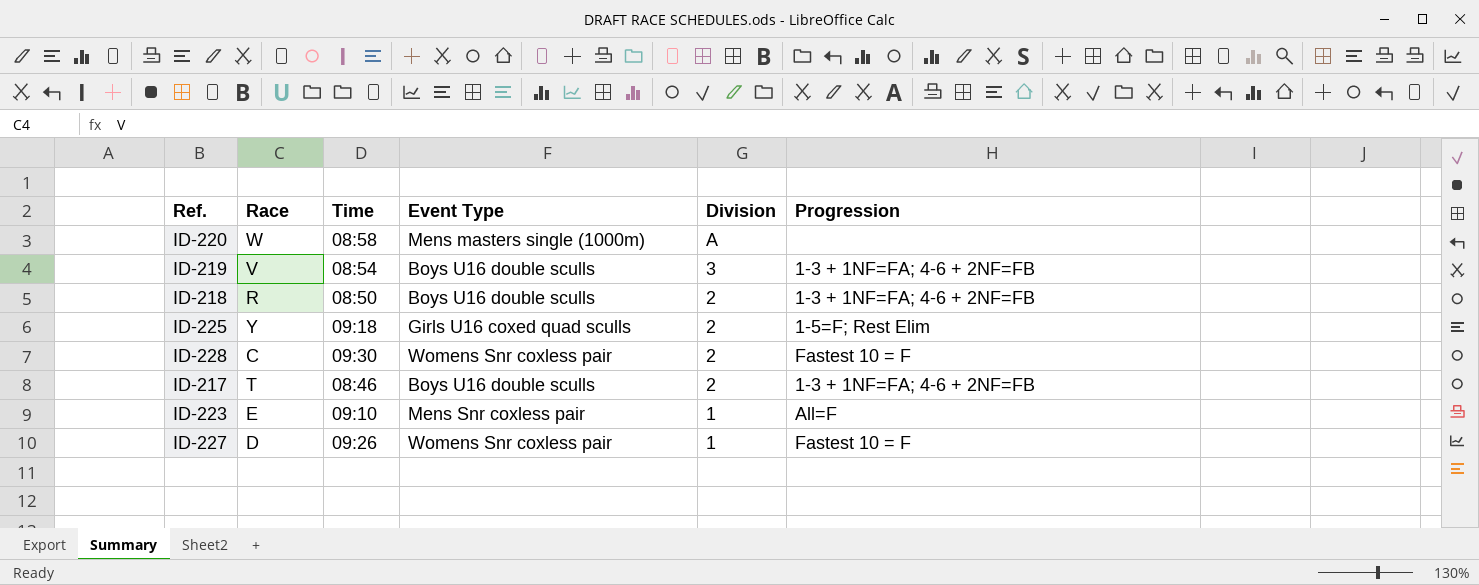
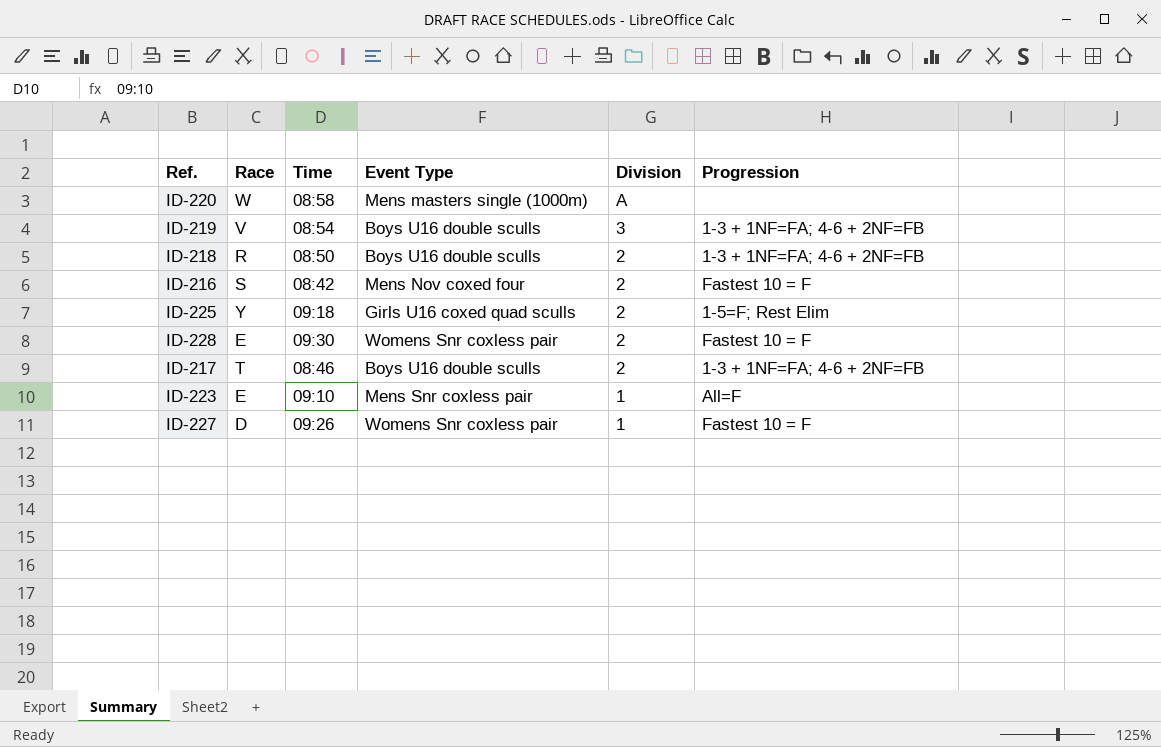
row ID-216: none -> S | 08:42 | Mens Nov coxed four | 2 | Fastest 10 = F
ID-228 | Race: C -> E

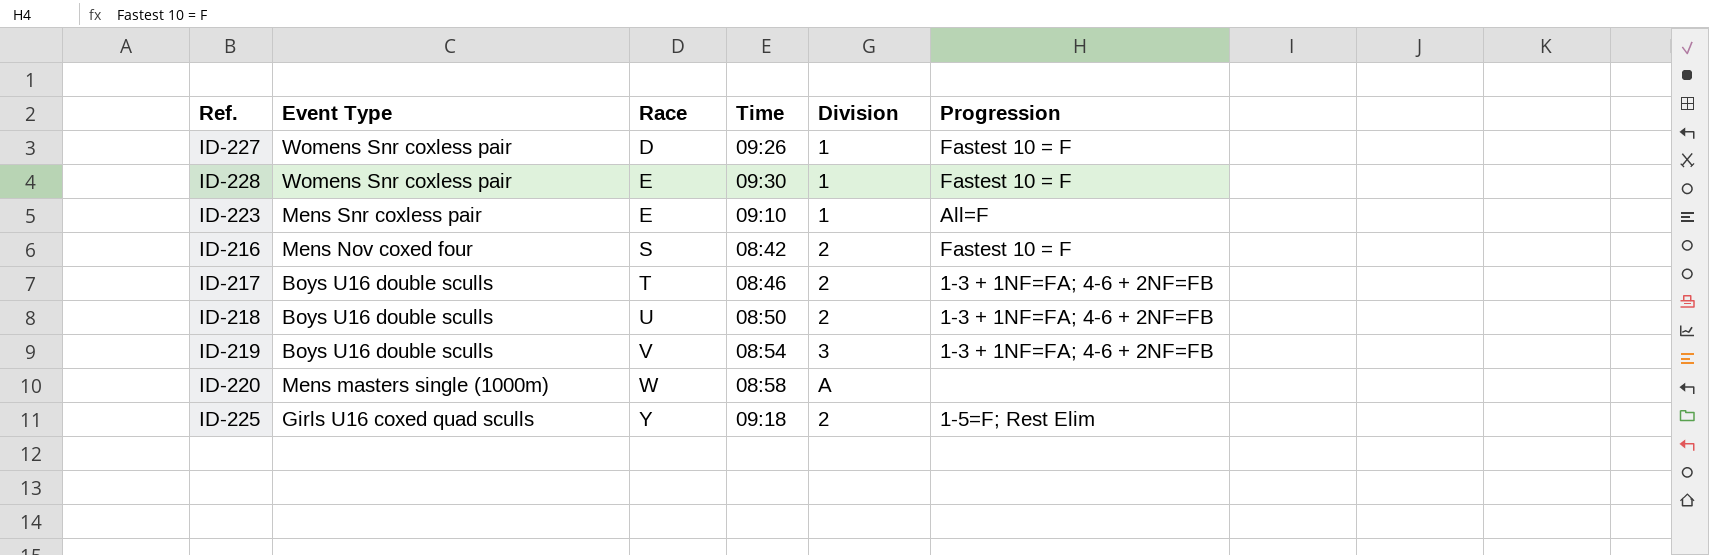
row order: Division descending -> Race ascending
column Event Type | position: 4 -> 2
ID-228 | Division: 2 -> 1
ID-218 | Race: R -> U

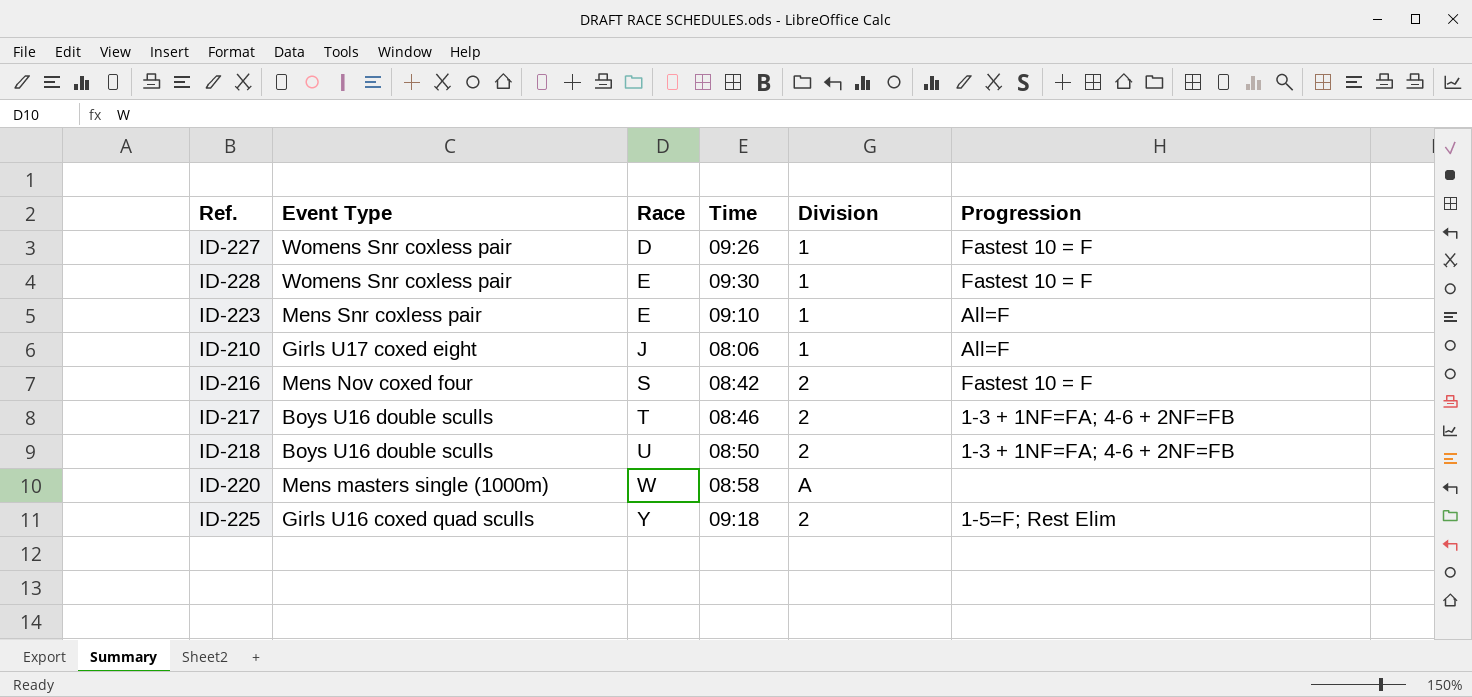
row ID-219: Boys U16 double sculls | V | 08:54 | 3 | 1-3 + 1NF=FA; 4-6 + 2NF=FB -> none
row ID-210: none -> Girls U17 coxed eight | J | 08:06 | 1 | All=F

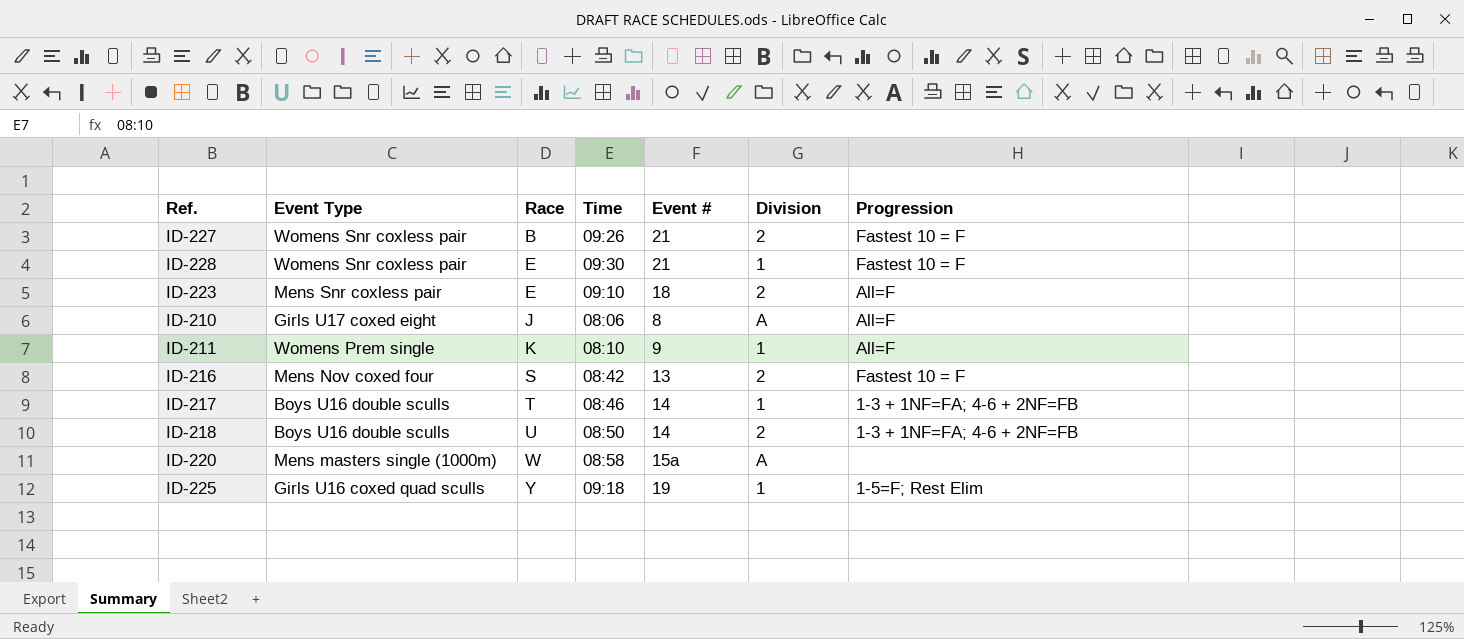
column Event # | position: none -> 5
ID-227 | Race: D -> B
ID-227 | Division: 1 -> 2
ID-223 | Division: 1 -> 2
ID-210 | Division: 1 -> A
row ID-211: none -> Womens Prem single | K | 08:10 | 9 | 1 | All=F
ID-217 | Division: 2 -> 1
ID-225 | Division: 2 -> 1

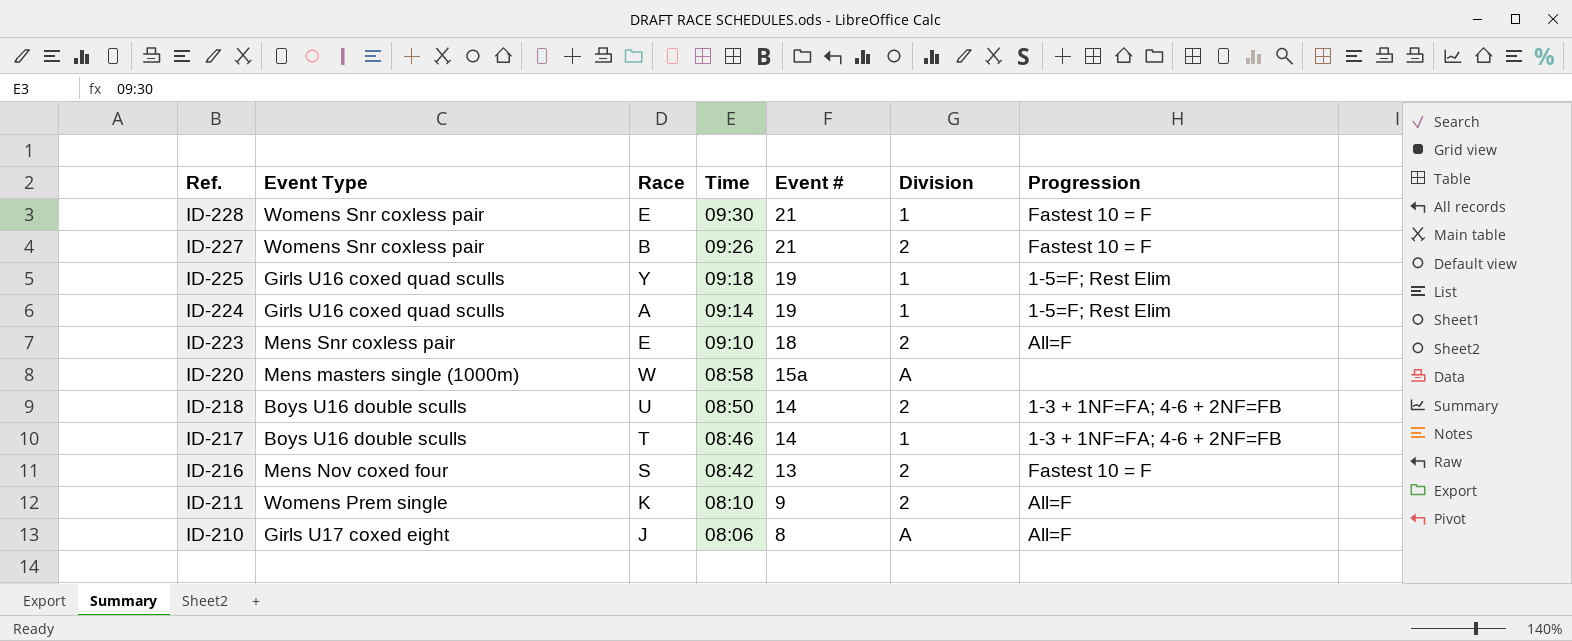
row order: Race ascending -> Ref. descending
row ID-224: none -> Girls U16 coxed quad sculls | A | 09:14 | 19 | 1 | 1-5=F; Rest Elim
ID-211 | Division: 1 -> 2

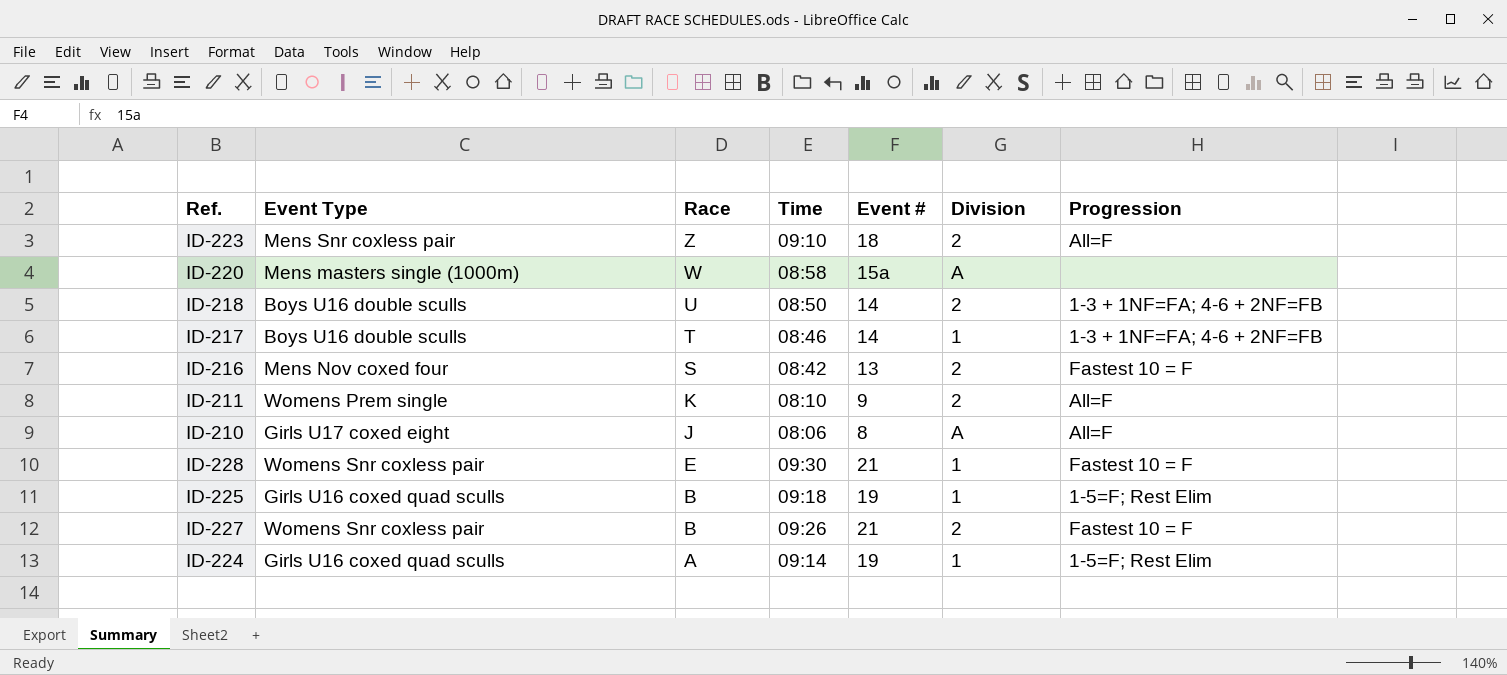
row order: Ref. descending -> Race descending
ID-223 | Race: E -> Z
ID-225 | Race: Y -> B

